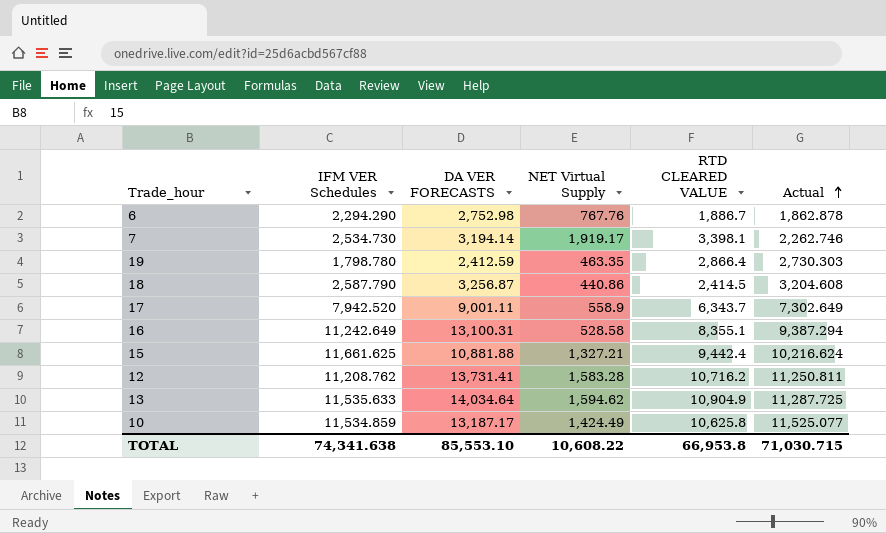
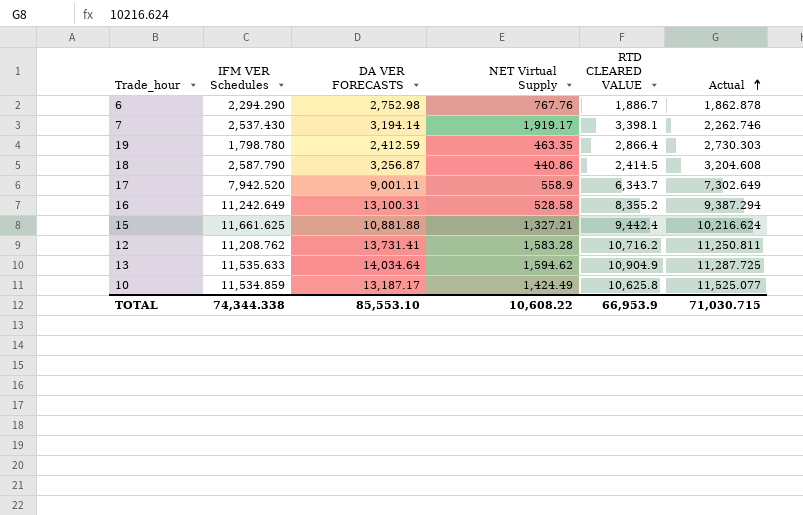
7 | IFM VER Schedules: 2,534.730 -> 2,537.430
16 | RTD CLEARED VALUE: 8,355.1 -> 8,355.2
TOTAL | IFM VER Schedules: 74,341.638 -> 74,344.338
TOTAL | RTD CLEARED VALUE: 66,953.8 -> 66,953.9

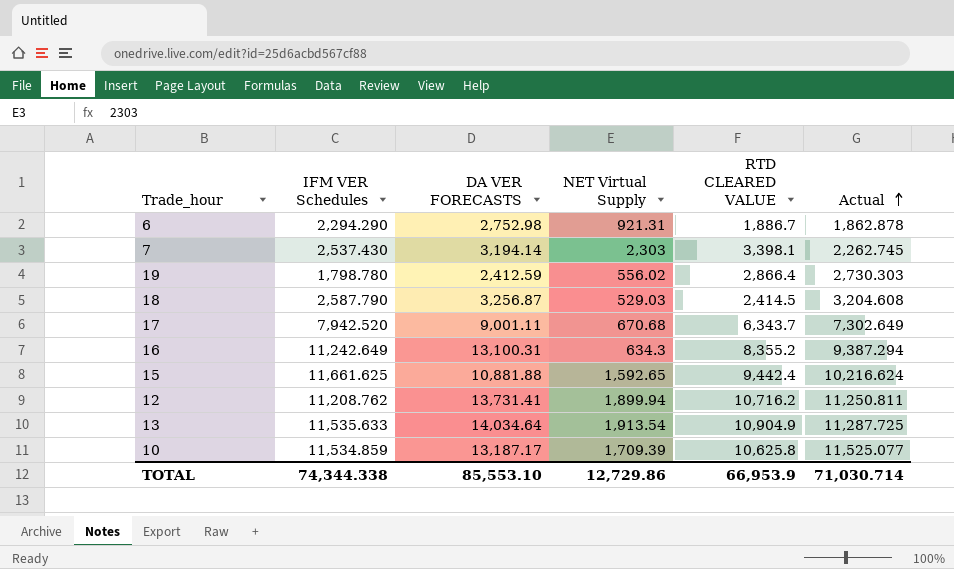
6 | NET Virtual Supply: 767.76 -> 921.31
7 | NET Virtual Supply: 1,919.17 -> 2,303
7 | Actual: 2,262.746 -> 2,262.745
19 | NET Virtual Supply: 463.35 -> 556.02
18 | NET Virtual Supply: 440.86 -> 529.03
17 | NET Virtual Supply: 558.9 -> 670.68
16 | NET Virtual Supply: 528.58 -> 634.3
15 | NET Virtual Supply: 1,327.21 -> 1,592.65
12 | NET Virtual Supply: 1,583.28 -> 1,899.94
13 | NET Virtual Supply: 1,594.62 -> 1,913.54
10 | NET Virtual Supply: 1,424.49 -> 1,709.39
TOTAL | NET Virtual Supply: 10,608.22 -> 12,729.86
TOTAL | Actual: 71,030.715 -> 71,030.714

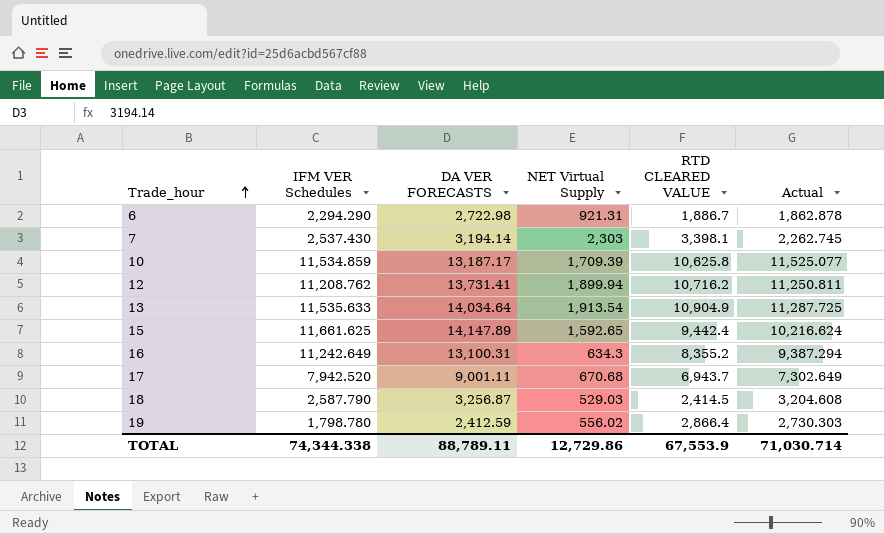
row order: Actual ascending -> Trade_hour ascending
6 | DA VER FORECASTS: 2,752.98 -> 2,722.98
15 | DA VER FORECASTS: 10,881.88 -> 14,147.89
17 | RTD CLEARED VALUE: 6,343.7 -> 6,943.7
TOTAL | DA VER FORECASTS: 85,553.10 -> 88,789.11
TOTAL | RTD CLEARED VALUE: 66,953.9 -> 67,553.9

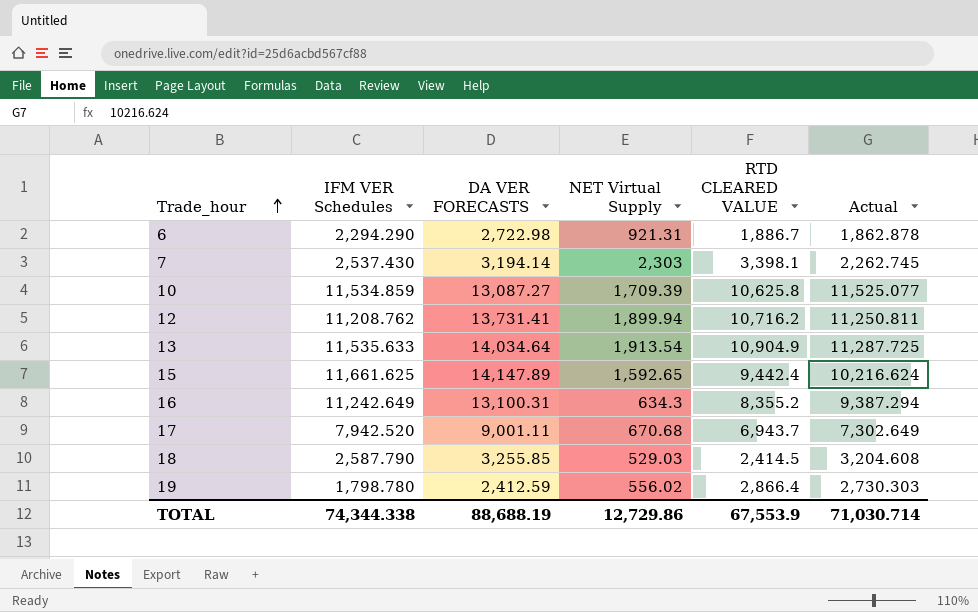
10 | DA VER FORECASTS: 13,187.17 -> 13,087.27
18 | DA VER FORECASTS: 3,256.87 -> 3,255.85
TOTAL | DA VER FORECASTS: 88,789.11 -> 88,688.19

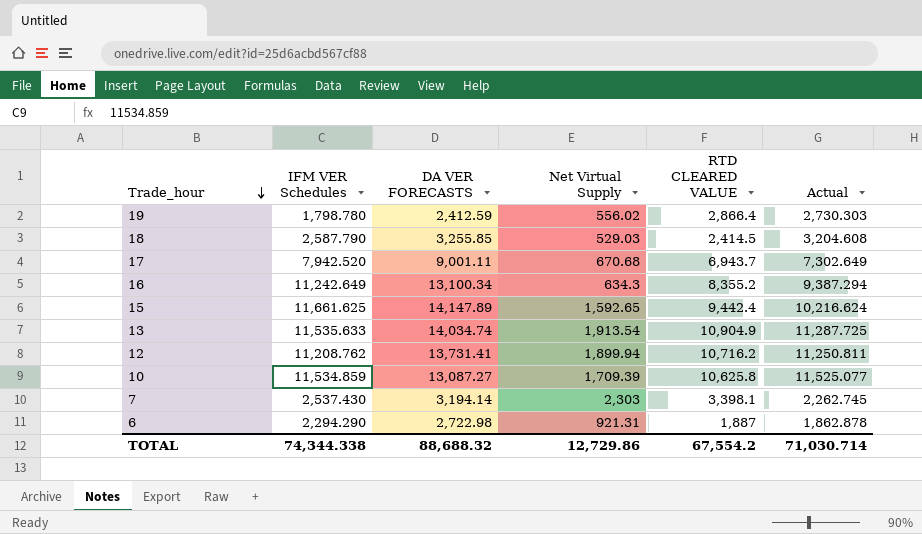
row order: Trade_hour ascending -> Trade_hour descending
column name: NET Virtual Supply -> Net Virtual Supply
16 | DA VER FORECASTS: 13,100.31 -> 13,100.34
13 | DA VER FORECASTS: 14,034.64 -> 14,034.74
6 | RTD CLEARED VALUE: 1,886.7 -> 1,887
TOTAL | DA VER FORECASTS: 88,688.19 -> 88,688.32
TOTAL | RTD CLEARED VALUE: 67,553.9 -> 67,554.2

